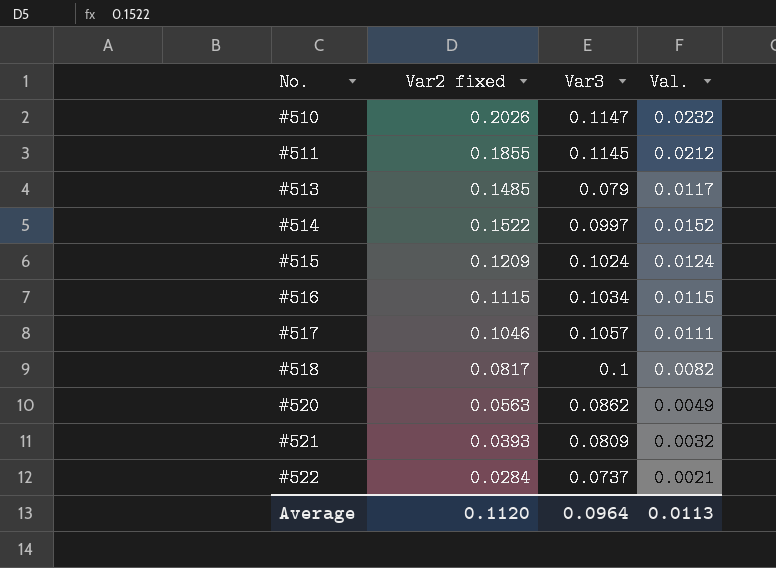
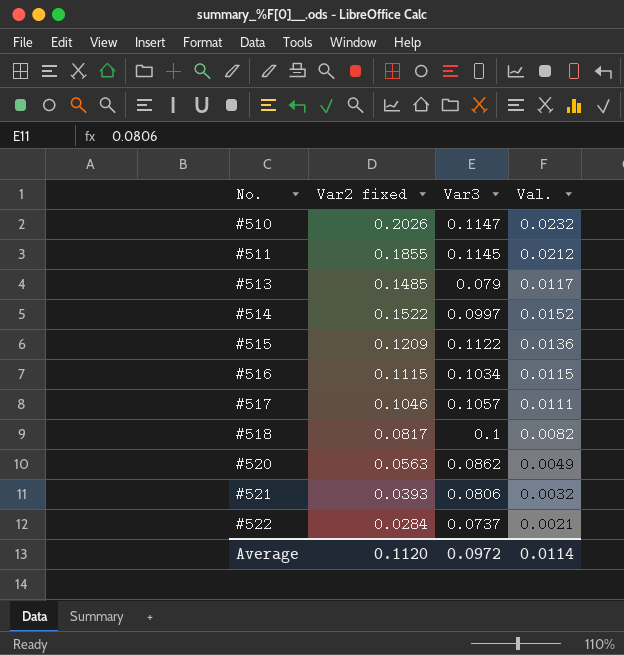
#515 | Var3: 0.1024 -> 0.1122
#515 | Val.: 0.0124 -> 0.0136
#521 | Var3: 0.0809 -> 0.0806
Average | Var3: 0.0964 -> 0.0972
Average | Val.: 0.0113 -> 0.0114

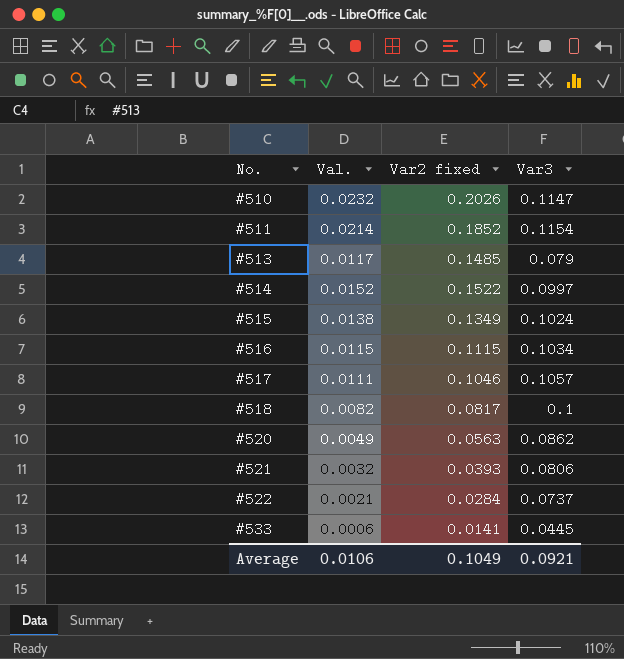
column Val. | position: 4 -> 2
#511 | Val.: 0.0212 -> 0.0214
#511 | Var2 fixed: 0.1855 -> 0.1852
#511 | Var3: 0.1145 -> 0.1154
#515 | Val.: 0.0136 -> 0.0138
#515 | Var2 fixed: 0.1209 -> 0.1349
#515 | Var3: 0.1122 -> 0.1024
row #533: none -> 0.0006 | 0.0141 | 0.0445
Average | Val.: 0.0114 -> 0.0106
Average | Var2 fixed: 0.1120 -> 0.1049
Average | Var3: 0.0972 -> 0.0921

